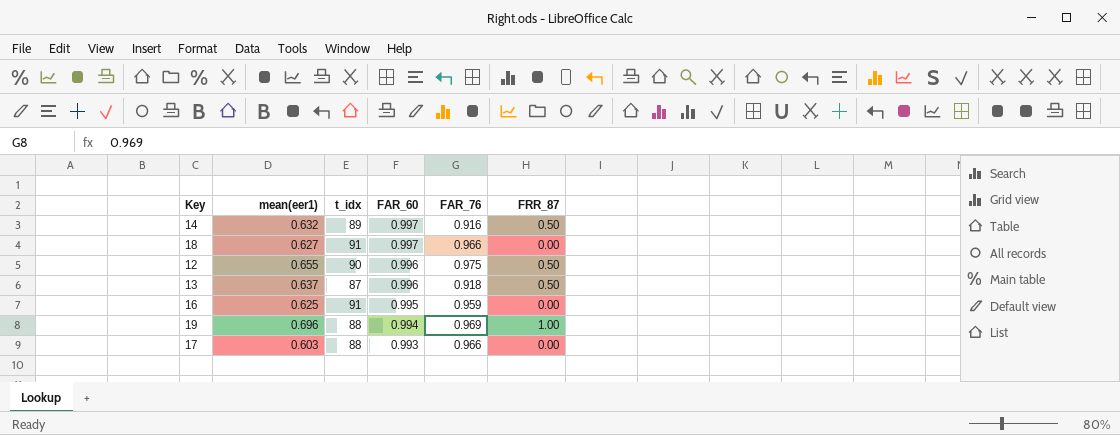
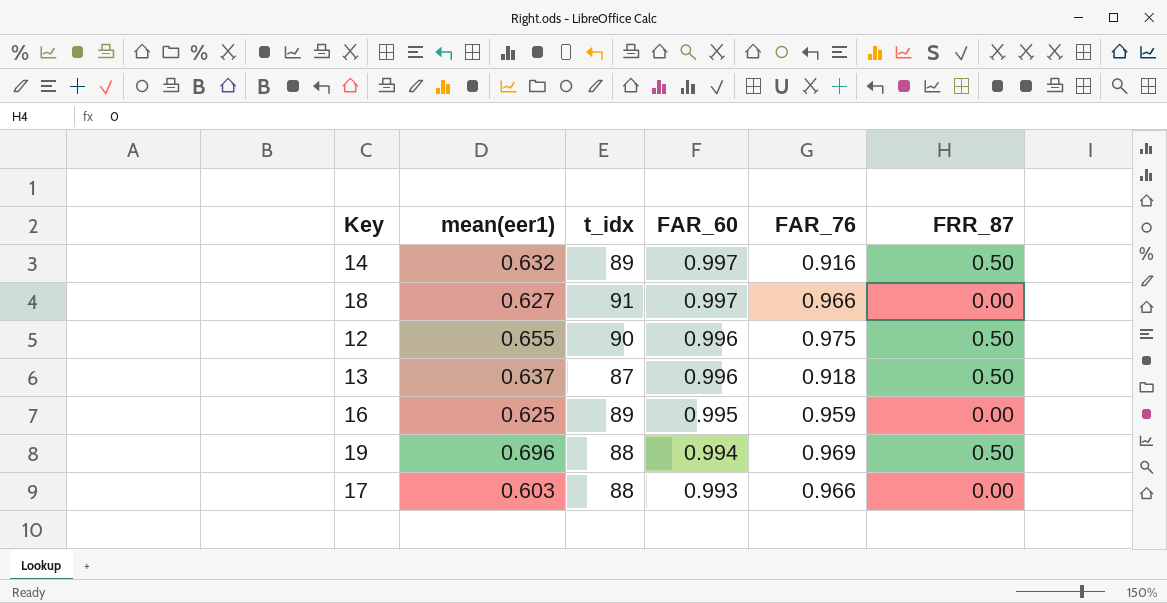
16 | t_idx: 91 -> 89
19 | FRR_87: 1.00 -> 0.50

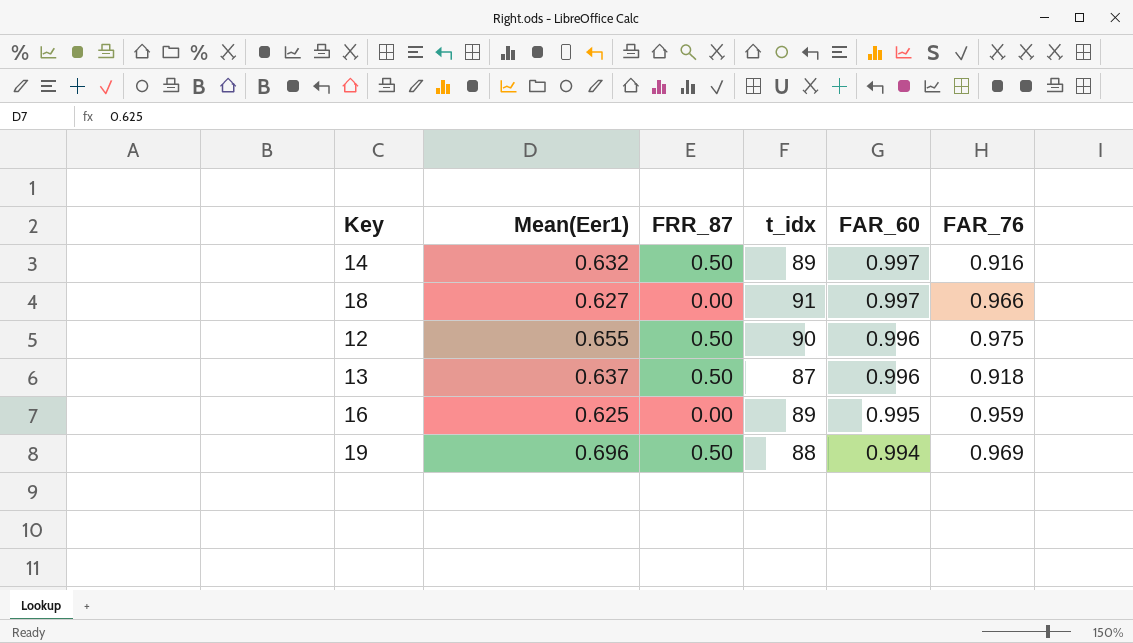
column name: mean(eer1) -> Mean(Eer1)
column FRR_87 | position: 6 -> 3
row 17: 0.603 | 88 | 0.993 | 0.966 | 0.00 -> none

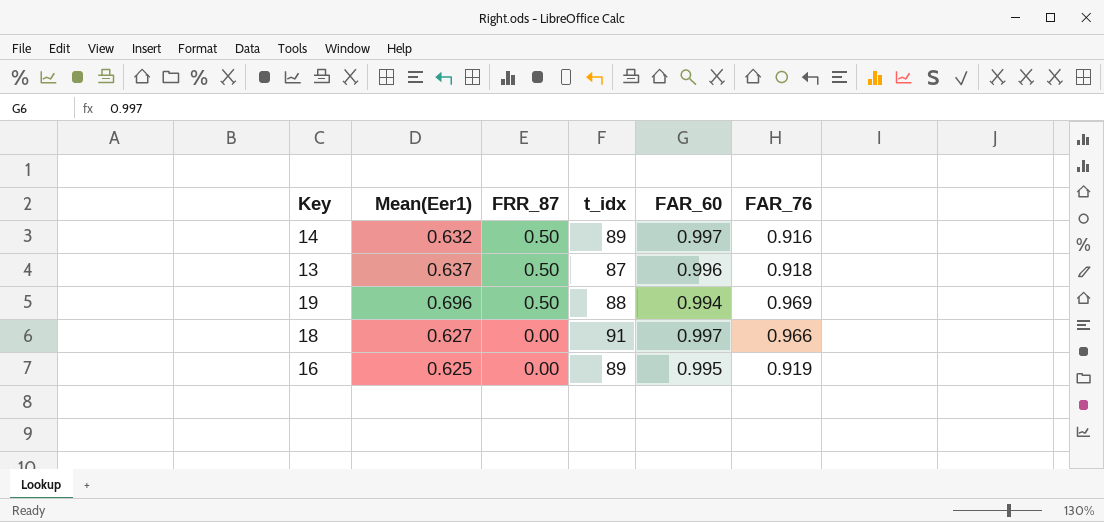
row order: FAR_60 descending -> FRR_87 descending
row 12: 0.655 | 0.50 | 90 | 0.996 | 0.975 -> none
16 | FAR_76: 0.959 -> 0.919

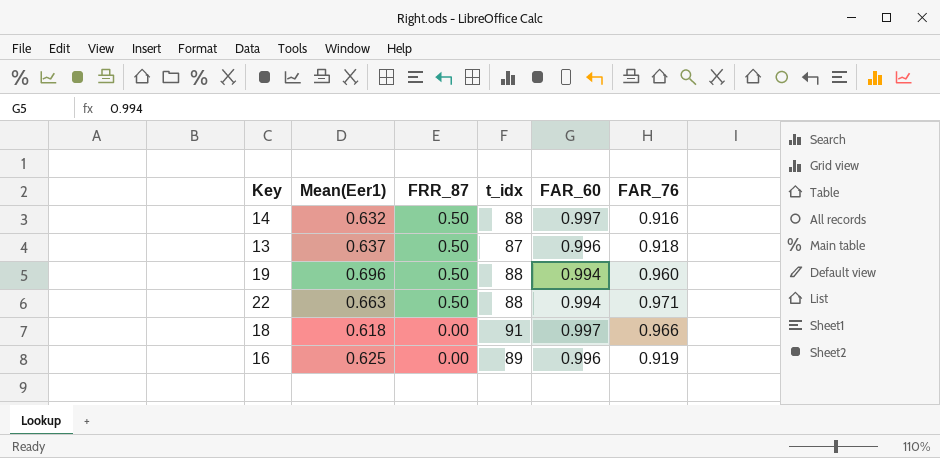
14 | t_idx: 89 -> 88
19 | FAR_76: 0.969 -> 0.960
row 22: none -> 0.663 | 0.50 | 88 | 0.994 | 0.971
18 | Mean(Eer1): 0.627 -> 0.618
16 | FAR_60: 0.995 -> 0.996

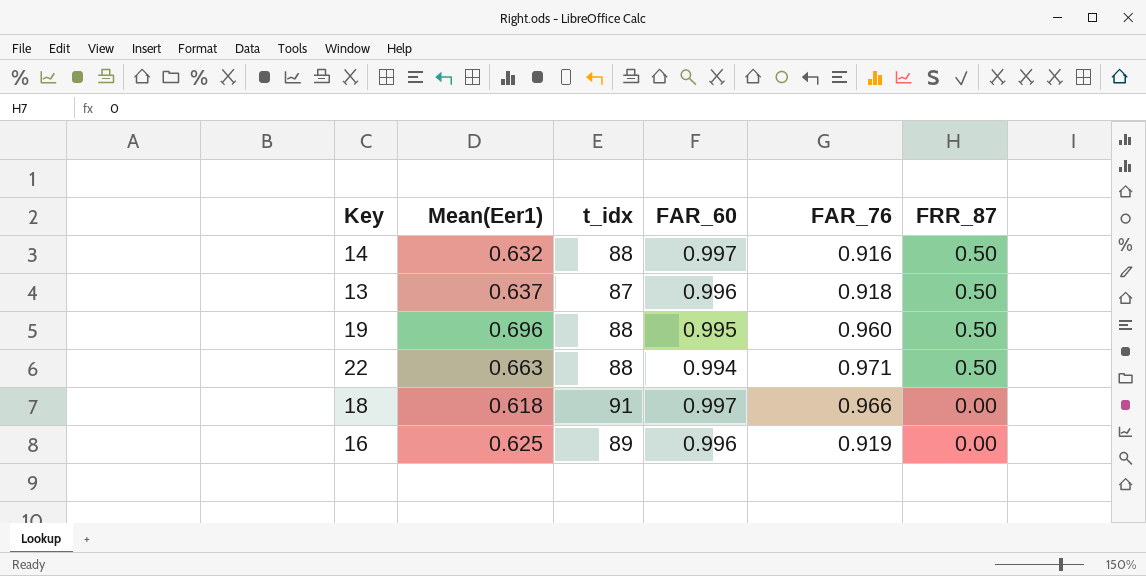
column FRR_87 | position: 3 -> 6
19 | FAR_60: 0.994 -> 0.995

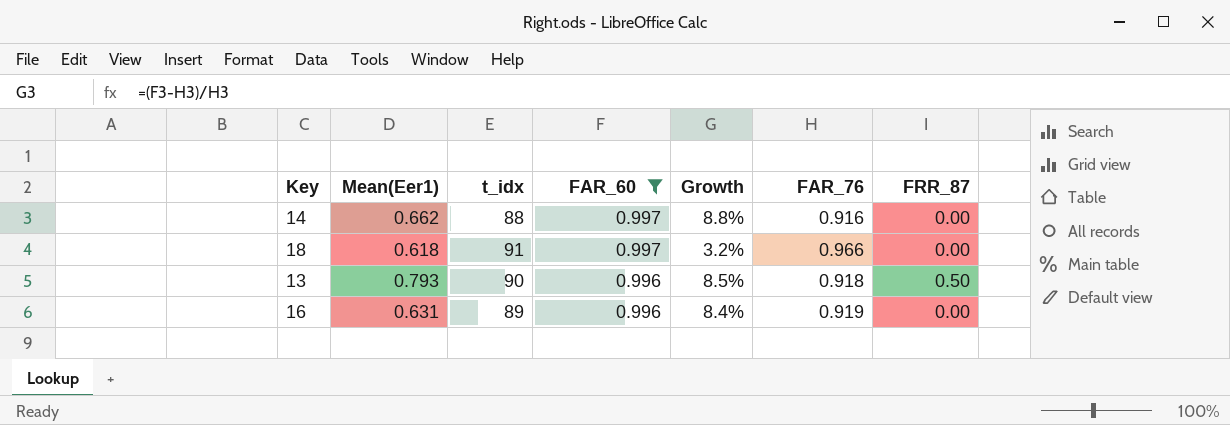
filter: none -> FAR_60 >= 0.996
row order: FRR_87 descending -> FAR_60 descending
column Growth | formula: none -> ([FAR_60] - [FAR_76]) / [FAR_76]
14 | Mean(Eer1): 0.632 -> 0.662
14 | FRR_87: 0.50 -> 0.00
13 | Mean(Eer1): 0.637 -> 0.793
13 | t_idx: 87 -> 90
16 | Mean(Eer1): 0.625 -> 0.631

